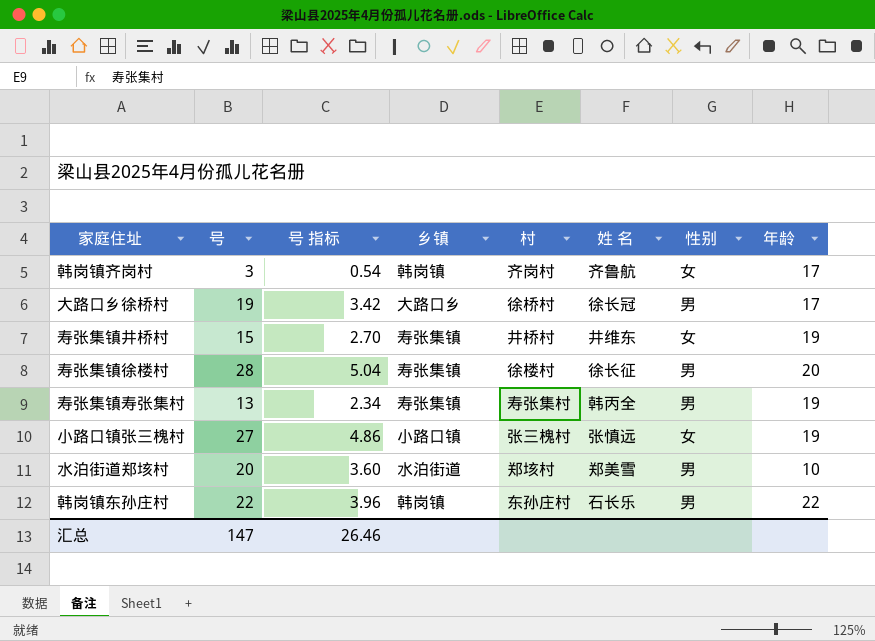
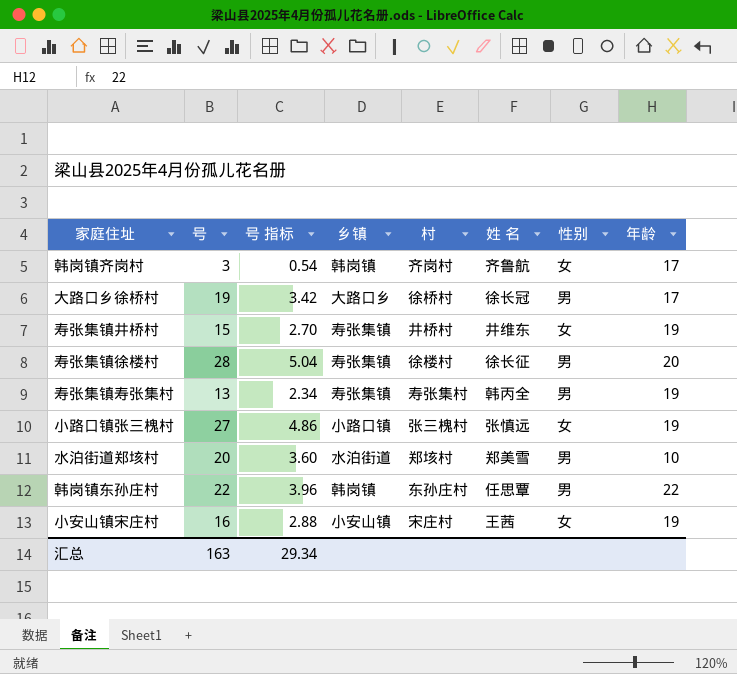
韩岗镇东孙庄村 | 姓 名: 石长乐 -> 任思覃
row 小安山镇宋庄村: none -> 16 | 2.88 | 小安山镇 | 宋庄村 | 王茜 | 女 | 19
汇总 | 号: 147 -> 163
汇总 | 号 指标: 26.46 -> 29.34

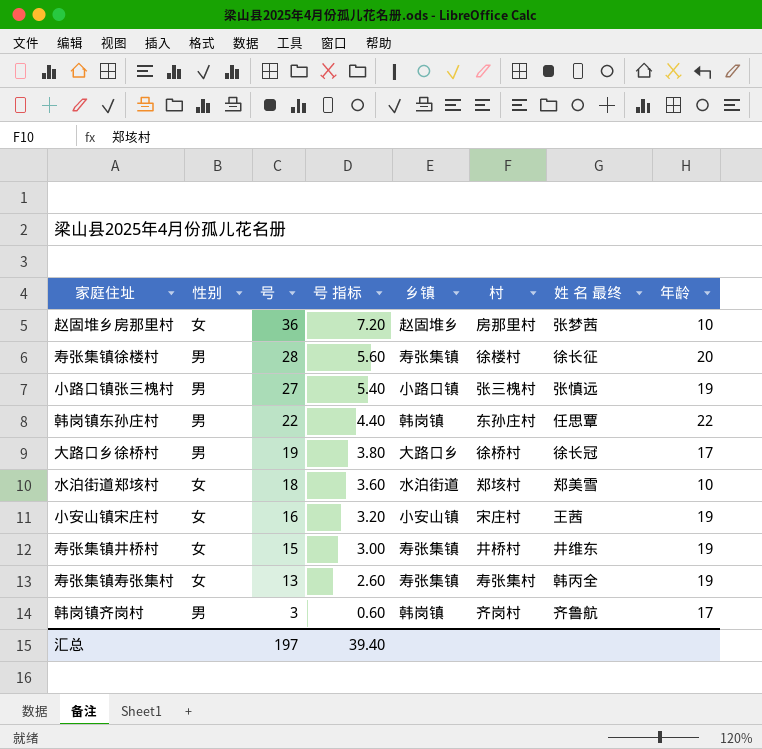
row order: none -> 号 descending
column 性别 | position: 7 -> 2
column 号 指标 | formula: [号] * 0.18 -> [号] * 0.2
column name: 姓 名 -> 姓 名 最终
row 赵固堆乡房那里村: none -> 女 | 36 | 7.20 | 赵固堆乡 | 房那里村 | 张梦茜 | 10
小路口镇张三槐村 | 性别: 女 -> 男
水泊街道郑垓村 | 性别: 男 -> 女
水泊街道郑垓村 | 号: 20 -> 18
寿张集镇寿张集村 | 性别: 男 -> 女
韩岗镇齐岗村 | 性别: 女 -> 男
汇总 | 号: 163 -> 197
汇总 | 号 指标: 29.34 -> 39.40

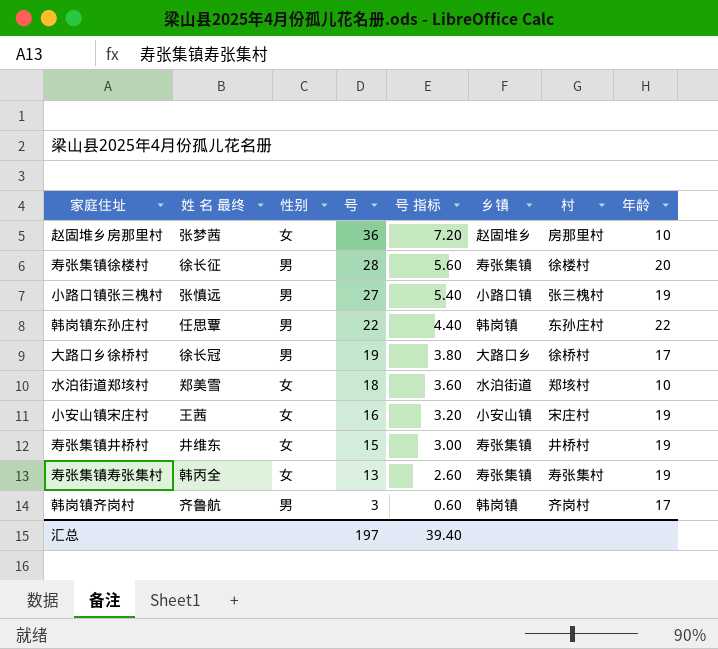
column 姓 名 最终 | position: 7 -> 2

